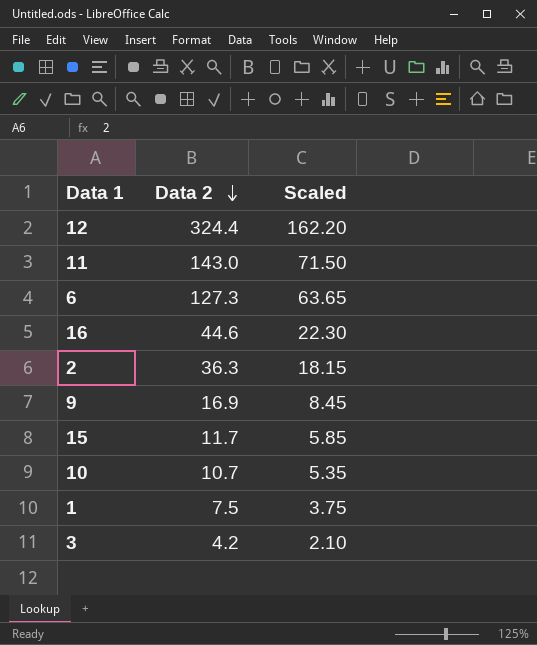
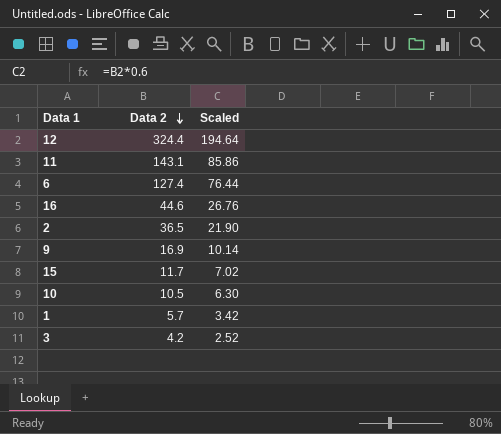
column Scaled | formula: [Data 2] * 0.5 -> [Data 2] * 0.6
11 | Data 2: 143.0 -> 143.1
6 | Data 2: 127.3 -> 127.4
2 | Data 2: 36.3 -> 36.5
10 | Data 2: 10.7 -> 10.5
1 | Data 2: 7.5 -> 5.7

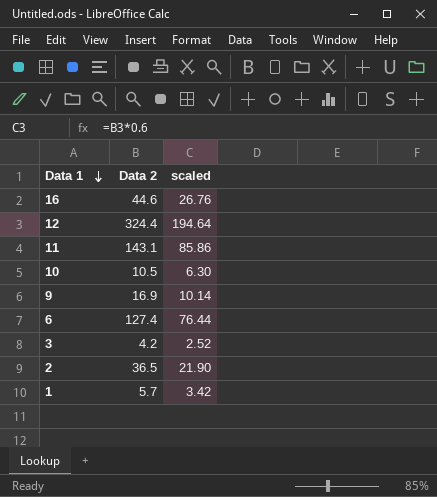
row order: Data 2 descending -> Data 1 descending
column name: Scaled -> scaled
row 15: 11.7 | 7.02 -> none

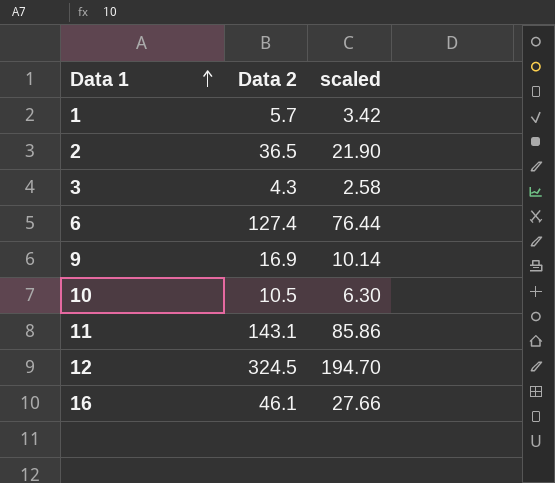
row order: Data 1 descending -> Data 1 ascending
3 | Data 2: 4.2 -> 4.3
3 | scaled: 2.52 -> 2.58
12 | Data 2: 324.4 -> 324.5
12 | scaled: 194.64 -> 194.70
16 | Data 2: 44.6 -> 46.1
16 | scaled: 26.76 -> 27.66

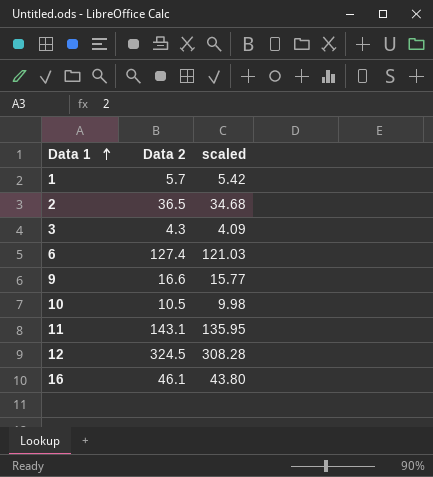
column scaled | formula: [Data 2] * 0.6 -> [Data 2] * 0.95
9 | Data 2: 16.9 -> 16.6

